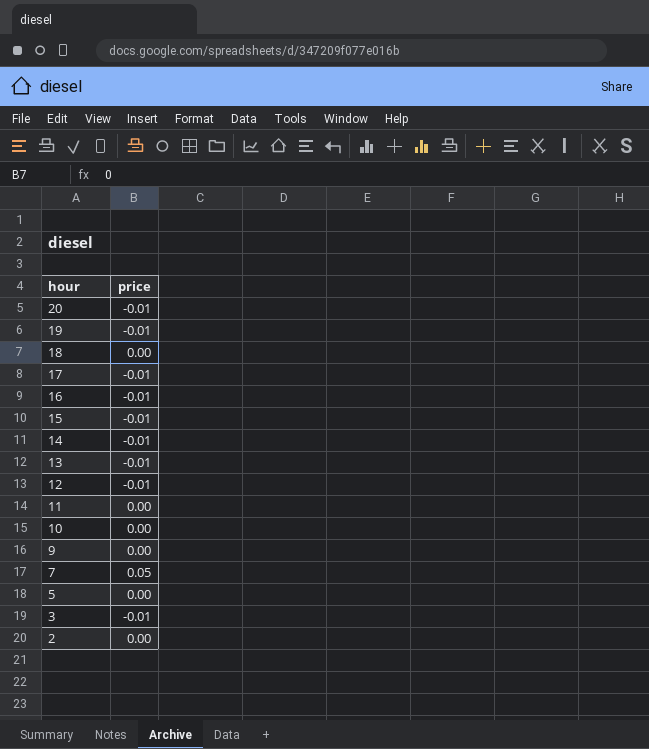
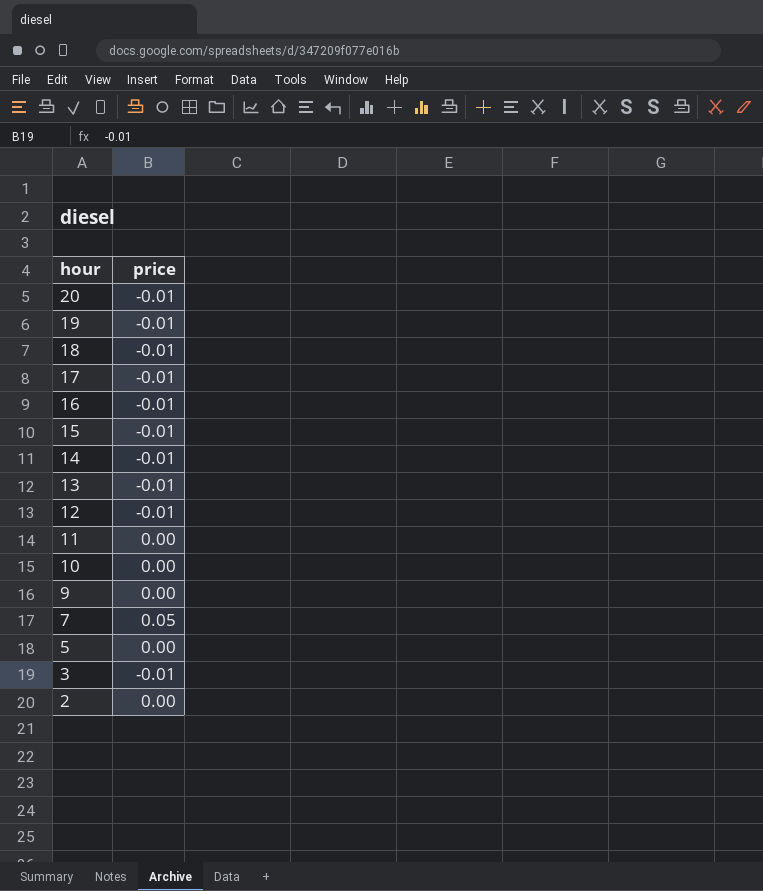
18 | price: 0.00 -> -0.01

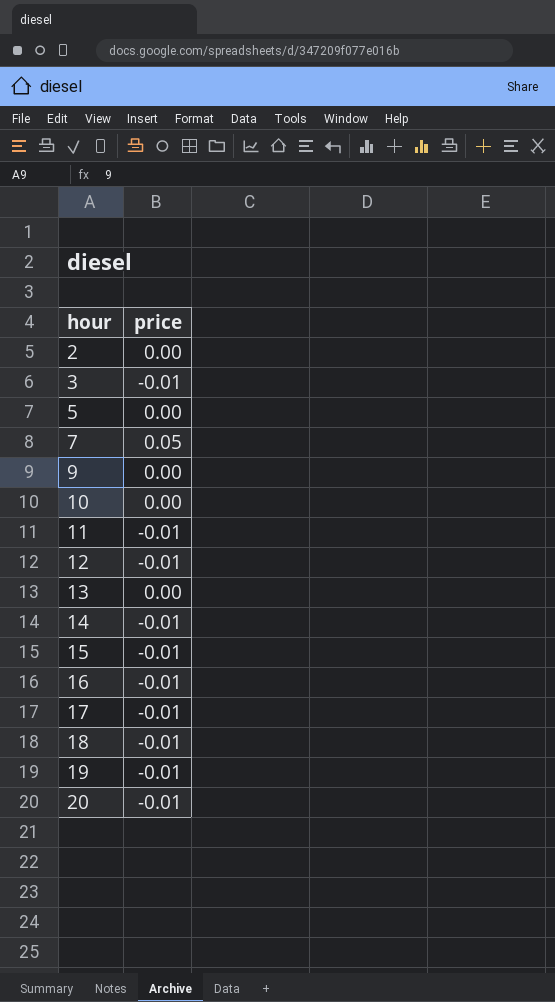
row order: hour descending -> hour ascending
11 | price: 0.00 -> -0.01
13 | price: -0.01 -> 0.00

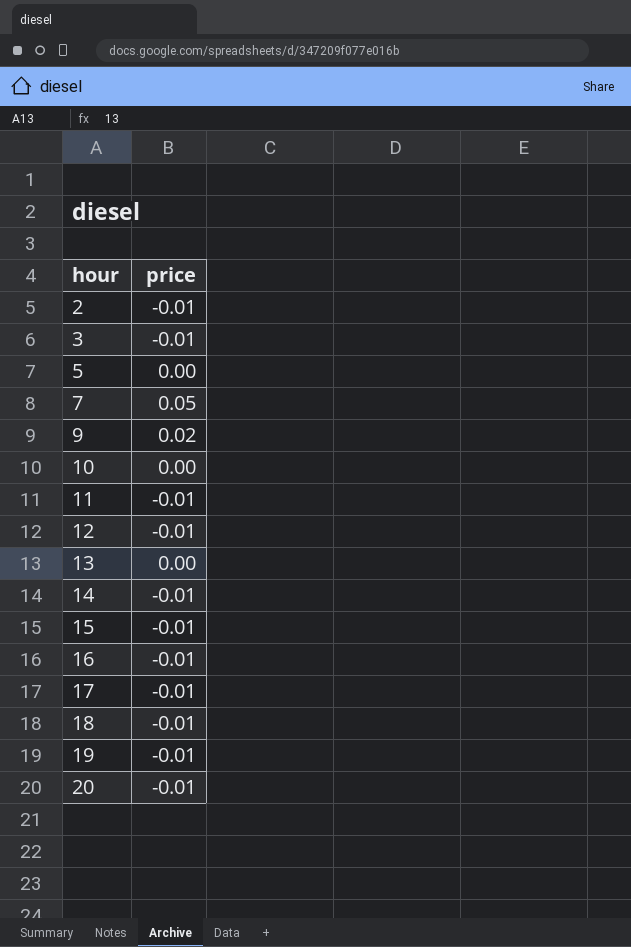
2 | price: 0.00 -> -0.01
9 | price: 0.00 -> 0.02

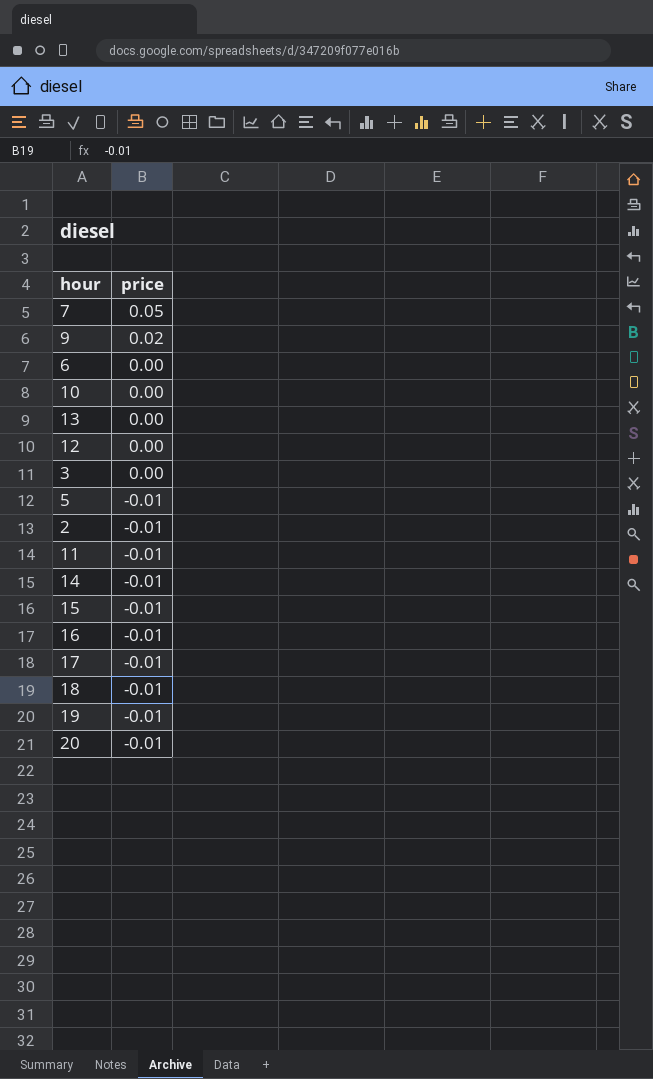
row order: hour ascending -> price descending
row 6: none -> 0.00
12 | price: -0.01 -> 0.00
3 | price: -0.01 -> 0.00
5 | price: 0.00 -> -0.01

